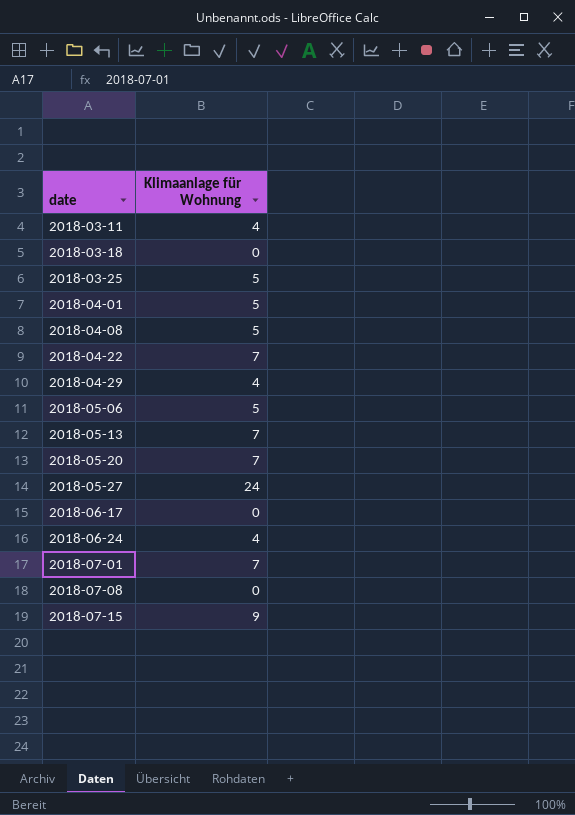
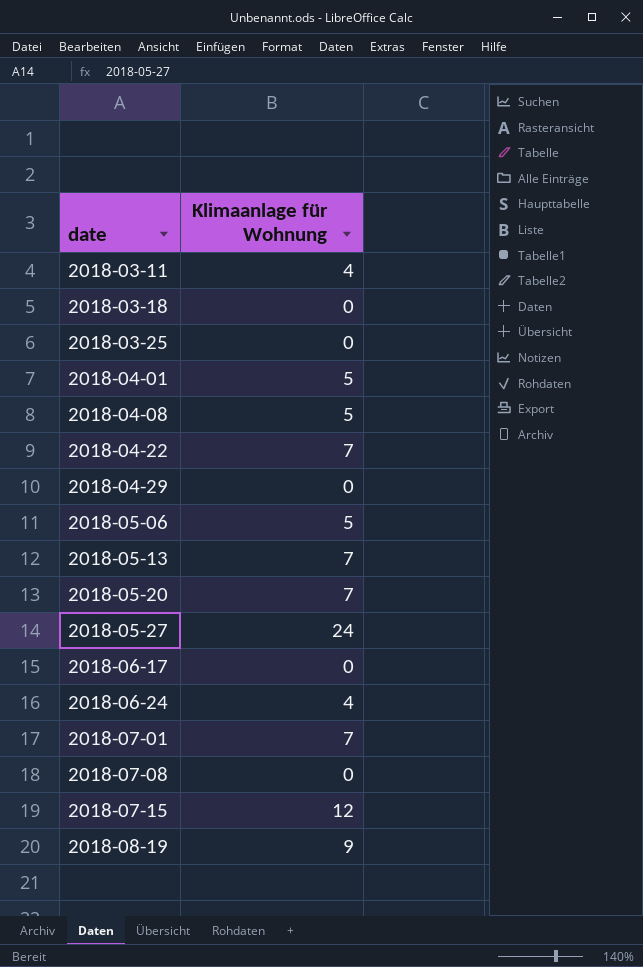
2018-03-25 | Klimaanlage für Wohnung: 5 -> 0
2018-04-29 | Klimaanlage für Wohnung: 4 -> 0
2018-07-15 | Klimaanlage für Wohnung: 9 -> 12
row 2018-08-19: none -> 9

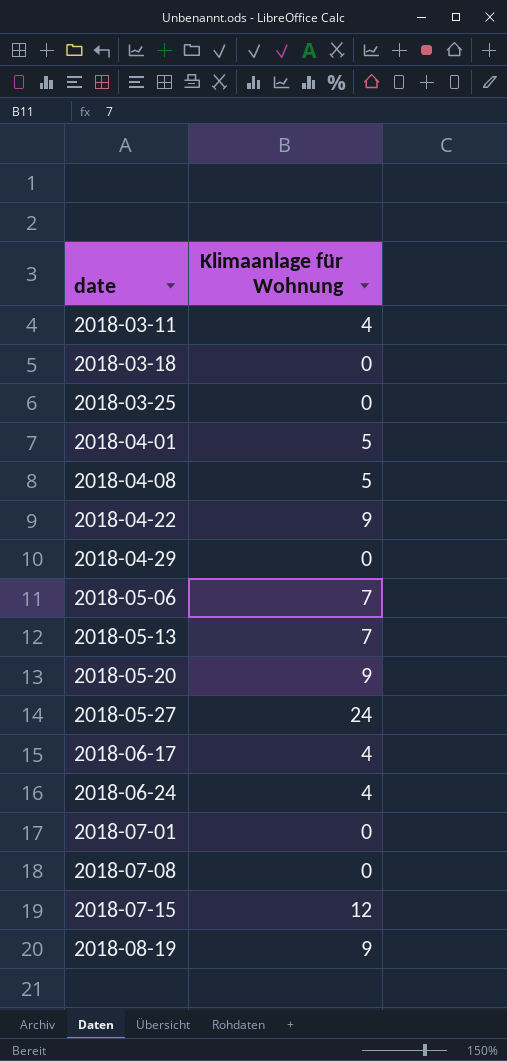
2018-04-22 | Klimaanlage für Wohnung: 7 -> 9
2018-05-06 | Klimaanlage für Wohnung: 5 -> 7
2018-05-20 | Klimaanlage für Wohnung: 7 -> 9
2018-06-17 | Klimaanlage für Wohnung: 0 -> 4
2018-07-01 | Klimaanlage für Wohnung: 7 -> 0

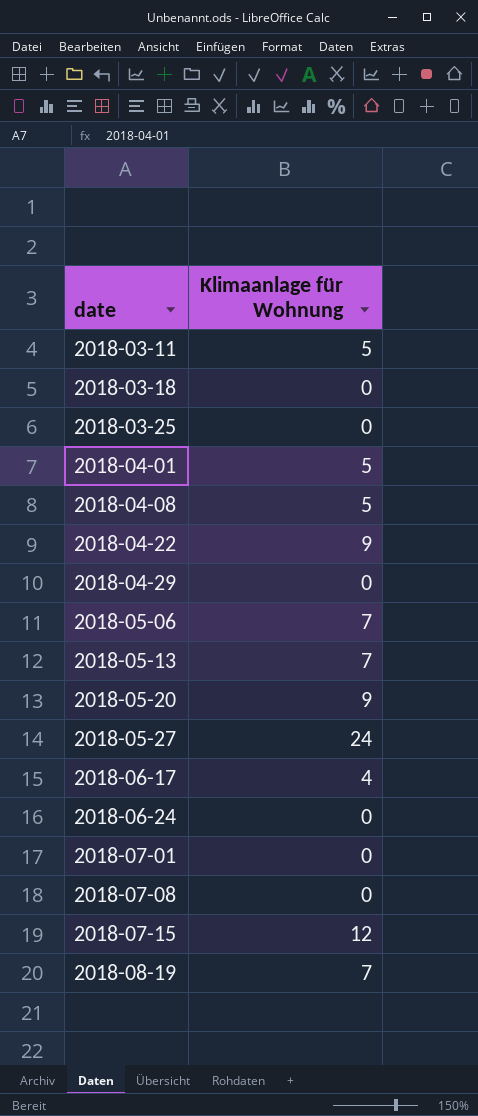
2018-03-11 | Klimaanlage für Wohnung: 4 -> 5
2018-06-24 | Klimaanlage für Wohnung: 4 -> 0
2018-08-19 | Klimaanlage für Wohnung: 9 -> 7

